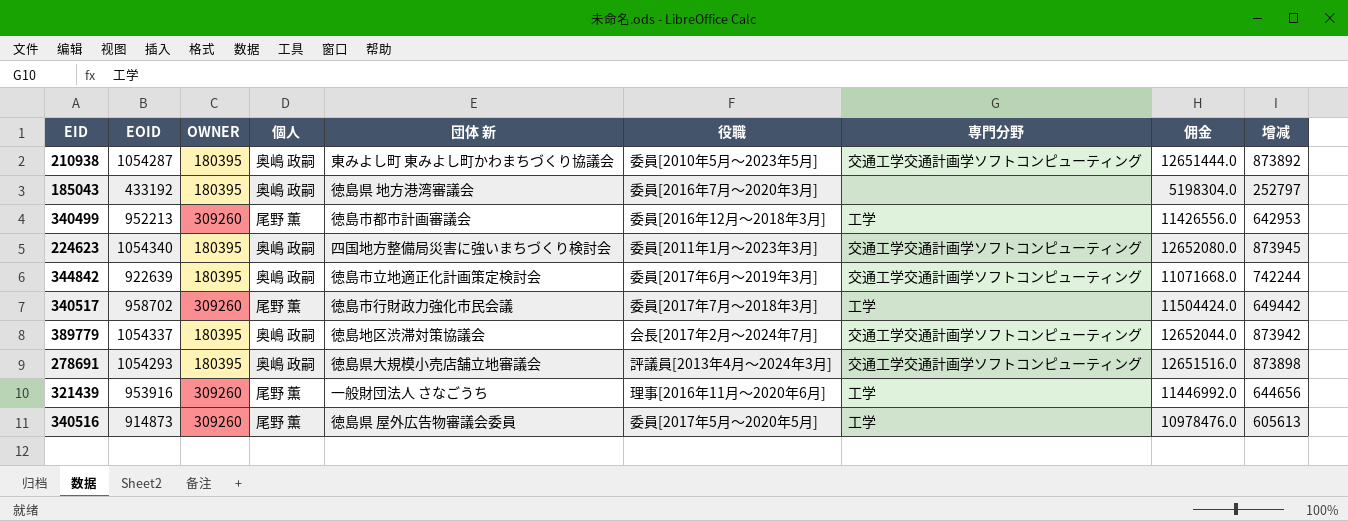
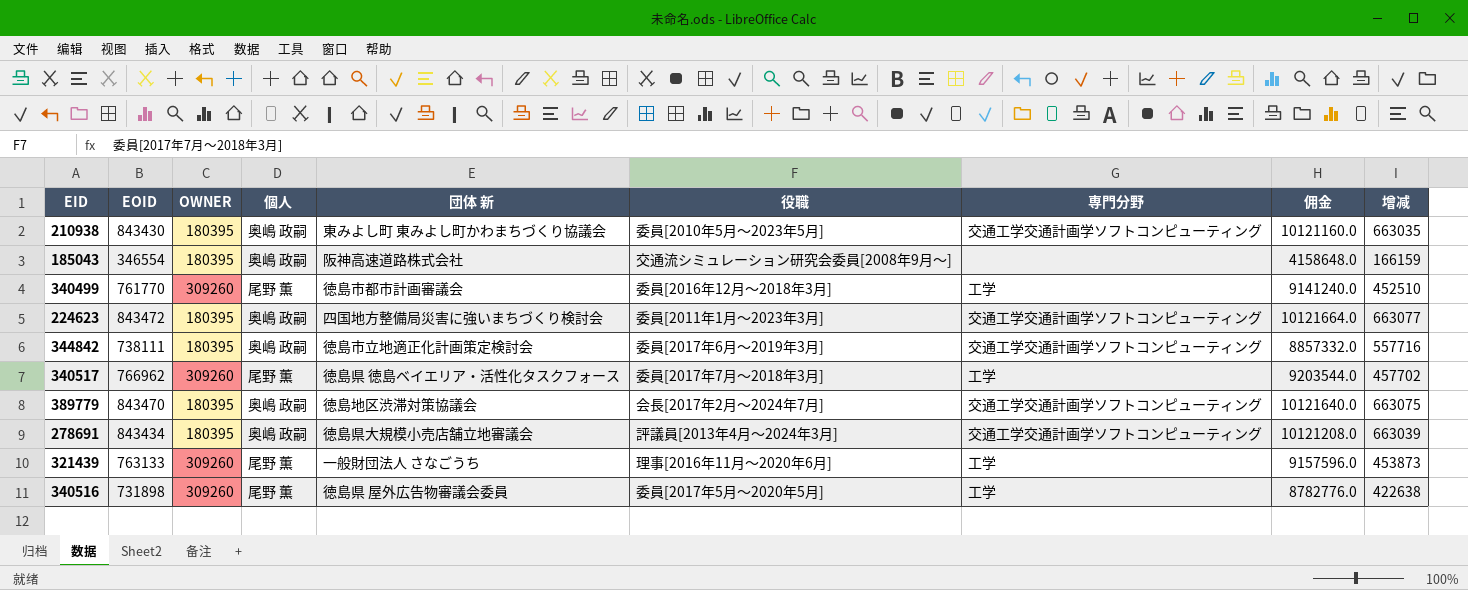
210938 | EOID: 1054287 -> 843430
210938 | 佣金: 12651444.0 -> 10121160.0
210938 | 增减: 873892 -> 663035
185043 | EOID: 433192 -> 346554
185043 | 団体 新: 徳島県 地方港湾審議会 -> 阪神高速道路株式会社
185043 | 役職: 委員[2016年7月〜2020年3月] -> 交通流シミュレーション研究会委員[2008年9月〜]
185043 | 佣金: 5198304.0 -> 4158648.0
185043 | 增减: 252797 -> 166159
340499 | EOID: 952213 -> 761770
340499 | 佣金: 11426556.0 -> 9141240.0
340499 | 增减: 642953 -> 452510
224623 | EOID: 1054340 -> 843472
224623 | 佣金: 12652080.0 -> 10121664.0
224623 | 增减: 873945 -> 663077
344842 | EOID: 922639 -> 738111
344842 | 佣金: 11071668.0 -> 8857332.0
344842 | 增减: 742244 -> 557716
340517 | EOID: 958702 -> 766962
340517 | 団体 新: 徳島市行財政力強化市民会議 -> 徳島県 徳島ベイエリア・活性化タスクフォース
340517 | 佣金: 11504424.0 -> 9203544.0
340517 | 增减: 649442 -> 457702
389779 | EOID: 1054337 -> 843470
389779 | 佣金: 12652044.0 -> 10121640.0
389779 | 增减: 873942 -> 663075
278691 | EOID: 1054293 -> 843434
278691 | 佣金: 12651516.0 -> 10121208.0
278691 | 增减: 873898 -> 663039
321439 | EOID: 953916 -> 763133
321439 | 佣金: 11446992.0 -> 9157596.0
321439 | 增减: 644656 -> 453873
340516 | EOID: 914873 -> 731898
340516 | 佣金: 10978476.0 -> 8782776.0
340516 | 增减: 605613 -> 422638

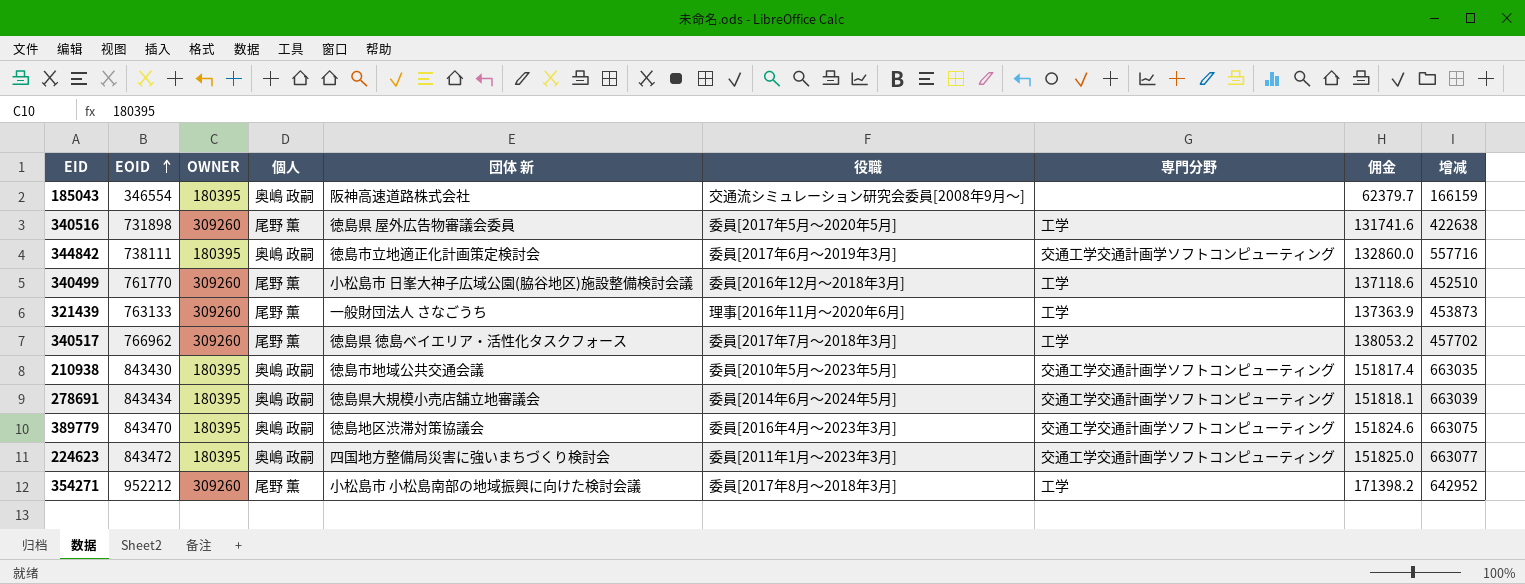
row order: none -> EOID ascending
column 佣金 | formula: [EOID] * 12 -> [EOID] * 0.18
340499 | 団体 新: 徳島市都市計画審議会 -> 小松島市 日峯大神子広域公園(脇谷地区)施設整備検討会議
210938 | 団体 新: 東みよし町 東みよし町かわまちづくり協議会 -> 徳島市地域公共交通会議
278691 | 役職: 評議員[2013年4月〜2024年3月] -> 委員[2014年6月〜2024年5月]
389779 | 役職: 会長[2017年2月〜2024年7月] -> 委員[2016年4月〜2023年3月]
row 354271: none -> 952212 | 309260 | 尾野 薫 | 小松島市 小松島南部の地域振興に向けた検討会議 | 委員[2017年8月〜2018年3月] | 工学 | 171398.2 | 642952

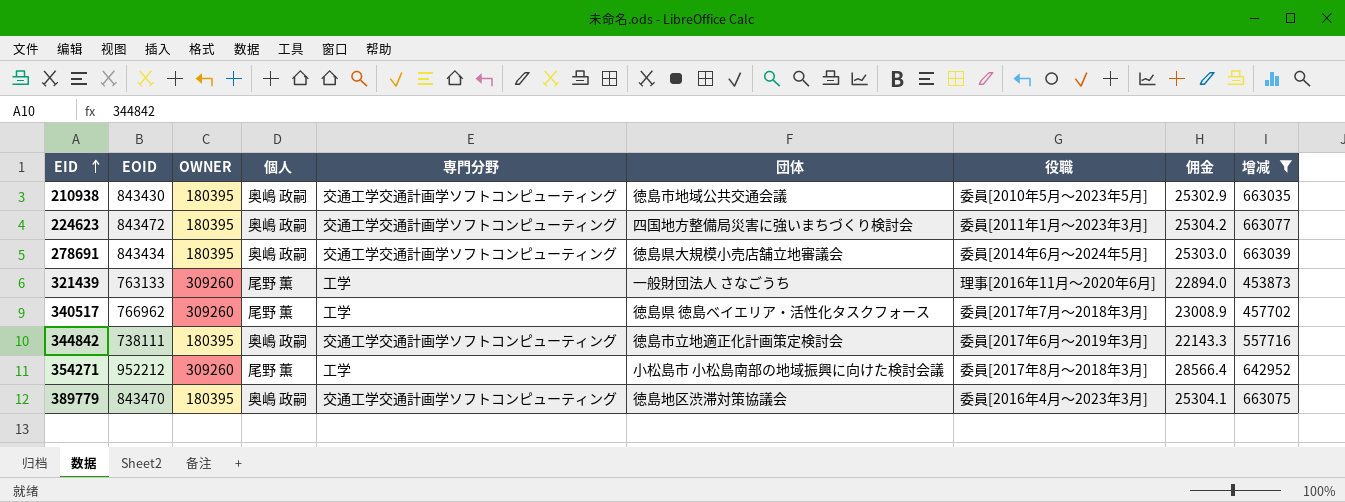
filter: none -> 增减 >= 453873
row order: EOID ascending -> EID ascending
column 専門分野 | position: 7 -> 5
column name: 団体 新 -> 団体
column 佣金 | formula: [EOID] * 0.18 -> [EOID] * 0.03

